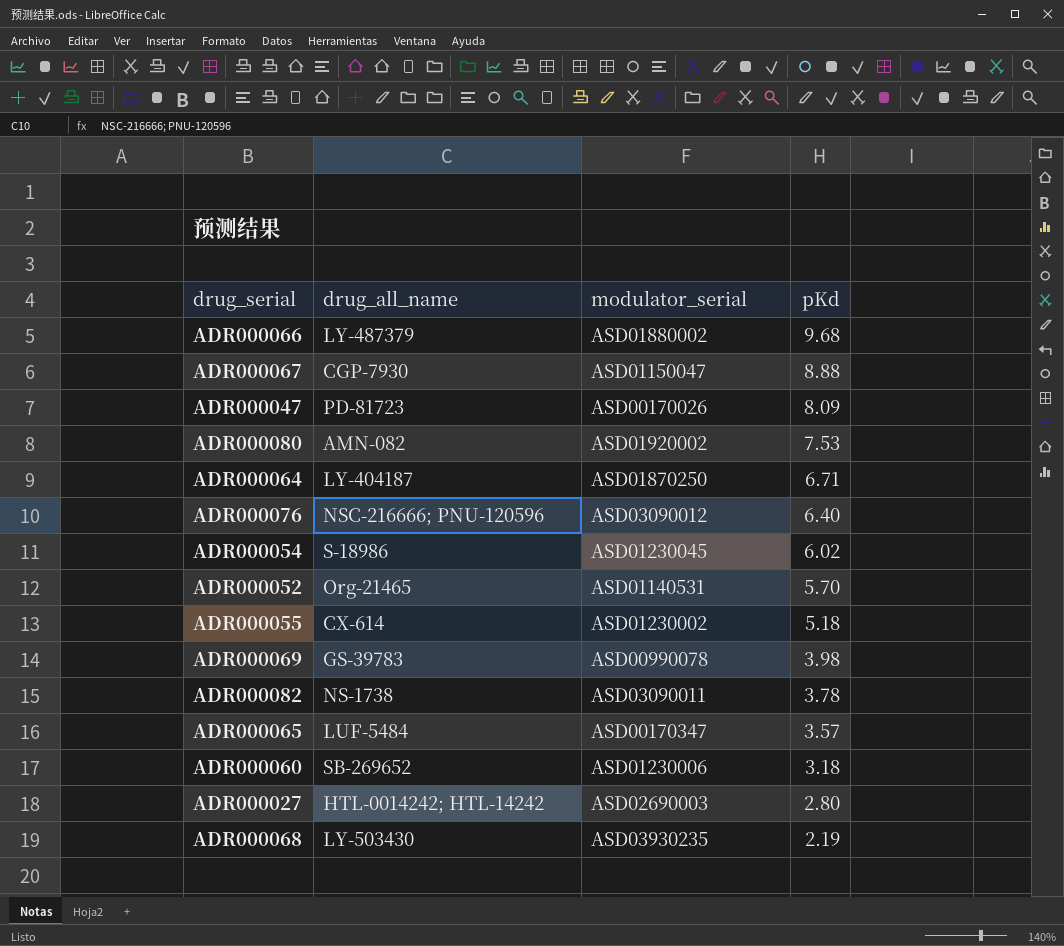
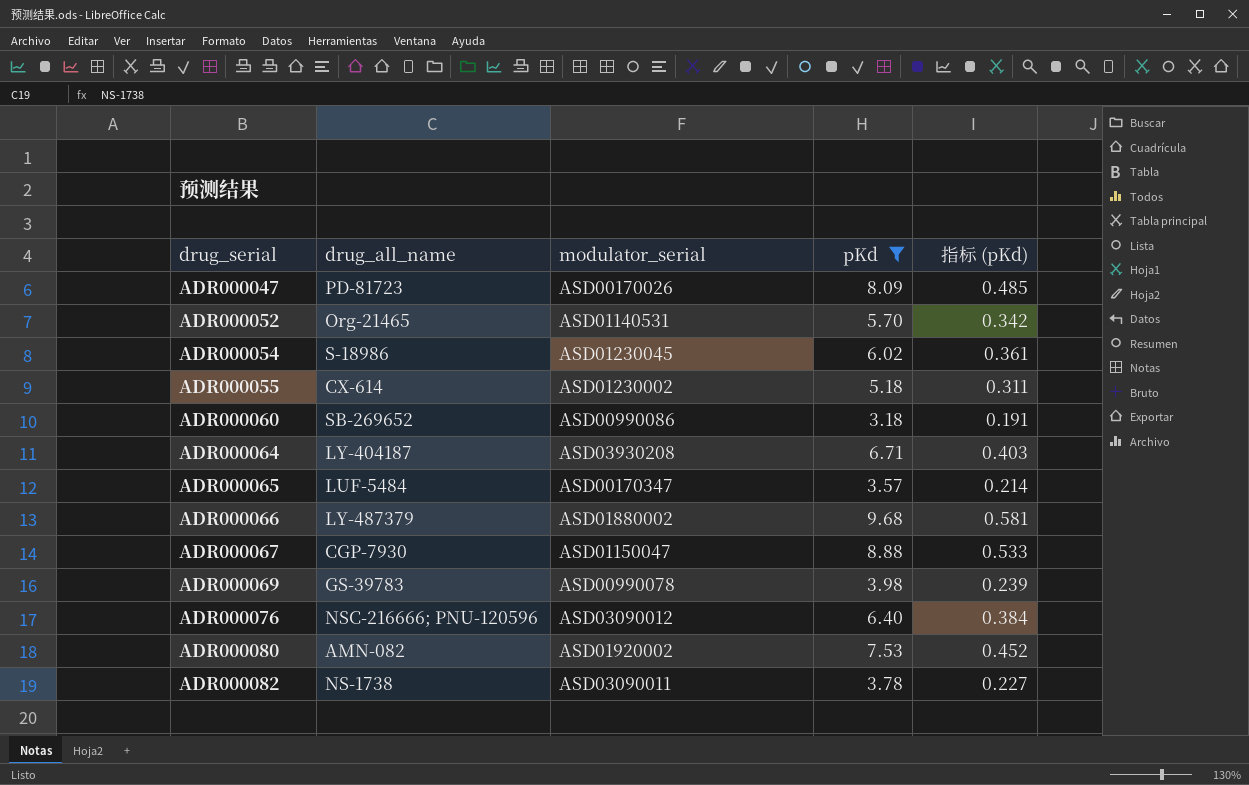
filter: none -> pKd >= 3.18
row order: pKd descending -> drug_serial ascending
column 指标 (pKd) | formula: none -> [pKd] * 0.06
ADR000060 | modulator_serial: ASD01230006 -> ASD00990086
ADR000064 | modulator_serial: ASD01870250 -> ASD03930208

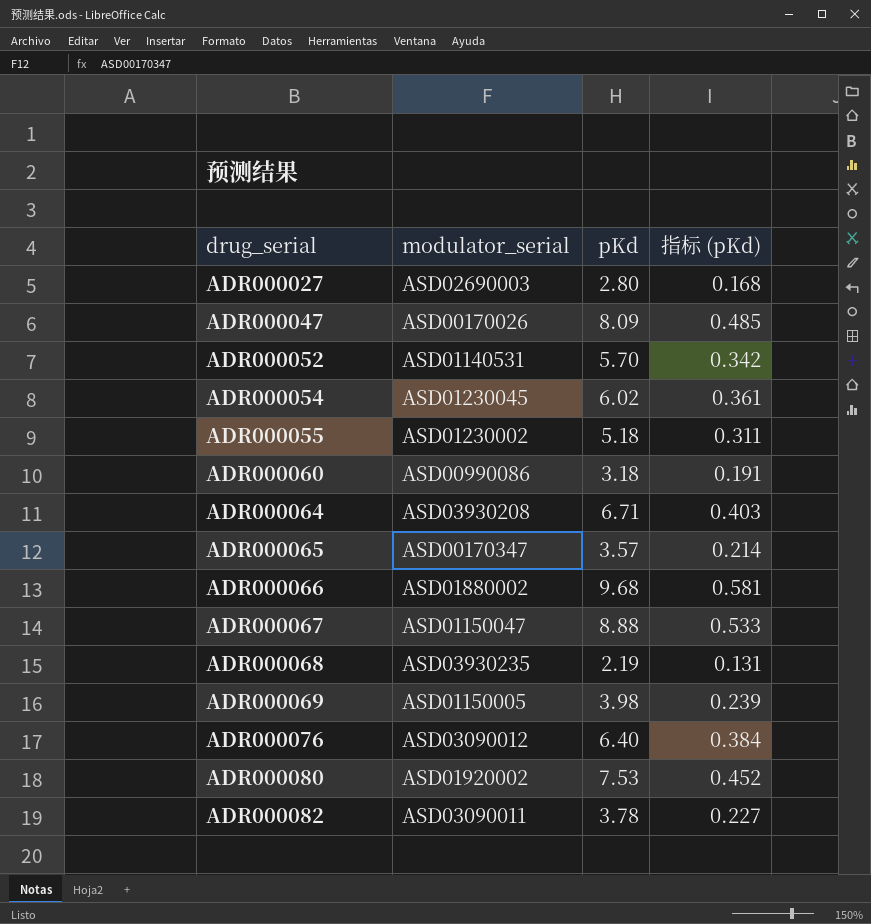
filter: pKd >= 3.18 -> none
column drug_all_name | position: 2 -> none
ADR000069 | modulator_serial: ASD00990078 -> ASD01150005

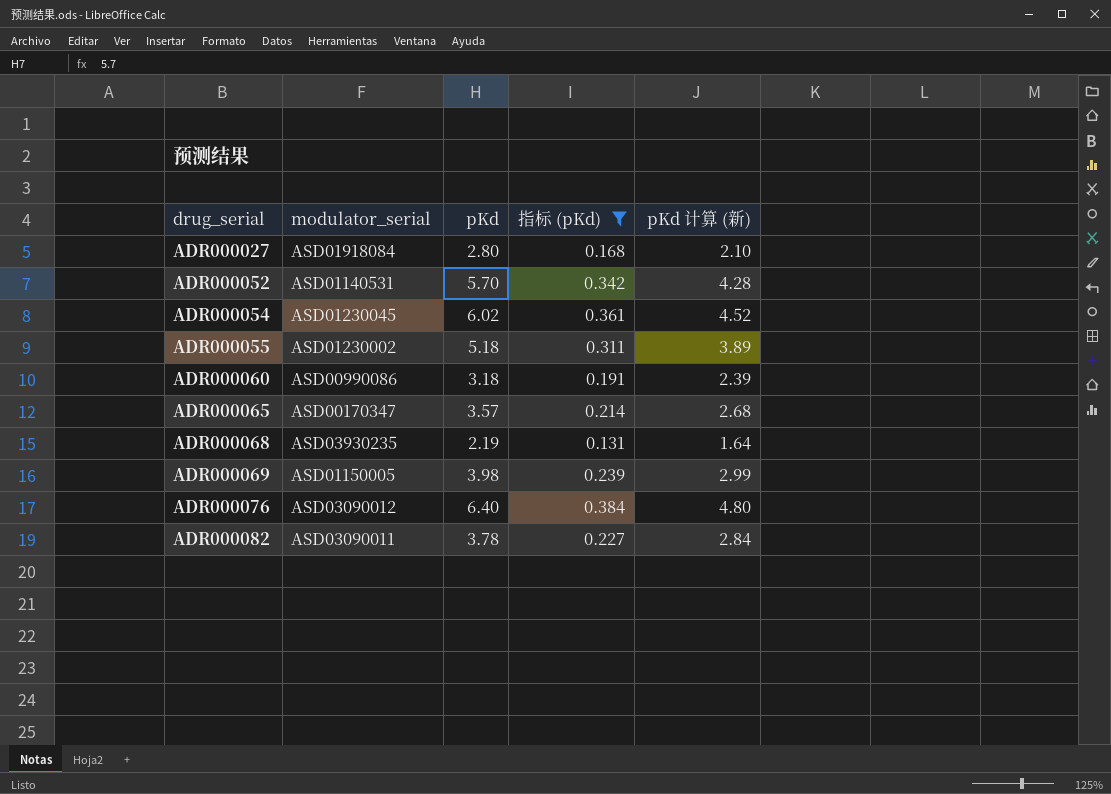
filter: none -> 指标 (pKd) <= 0.384
column pKd 计算 (新) | formula: none -> [pKd] * 0.75
ADR000027 | modulator_serial: ASD02690003 -> ASD01918084

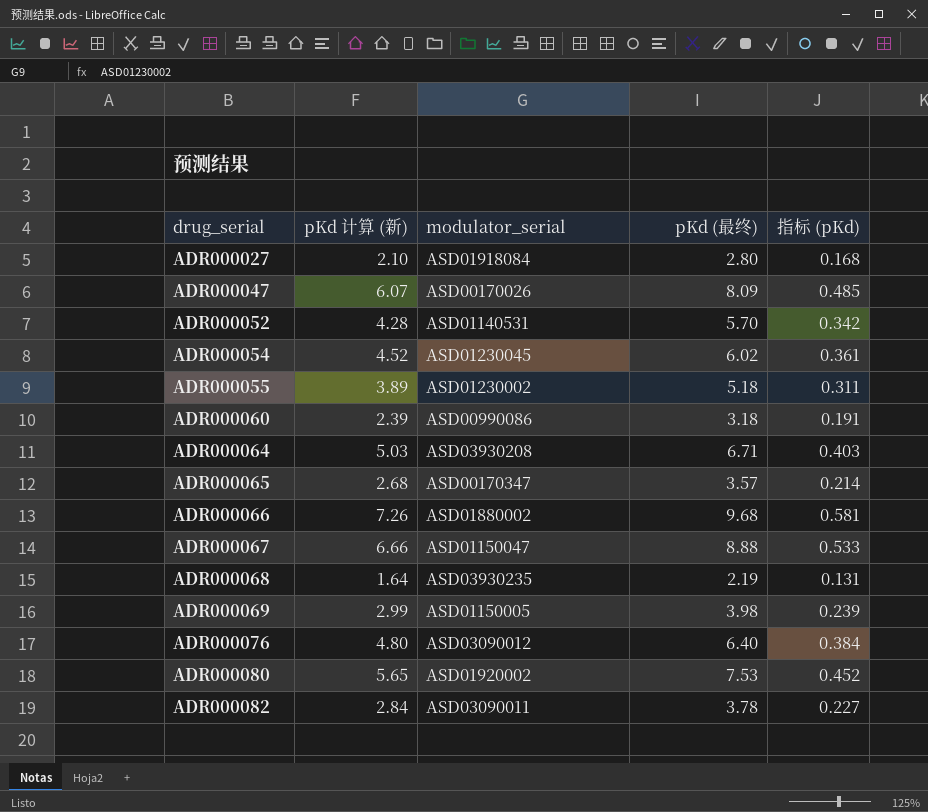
filter: 指标 (pKd) <= 0.384 -> none
column pKd 计算 (新) | position: 5 -> 2
column name: pKd -> pKd (最终)

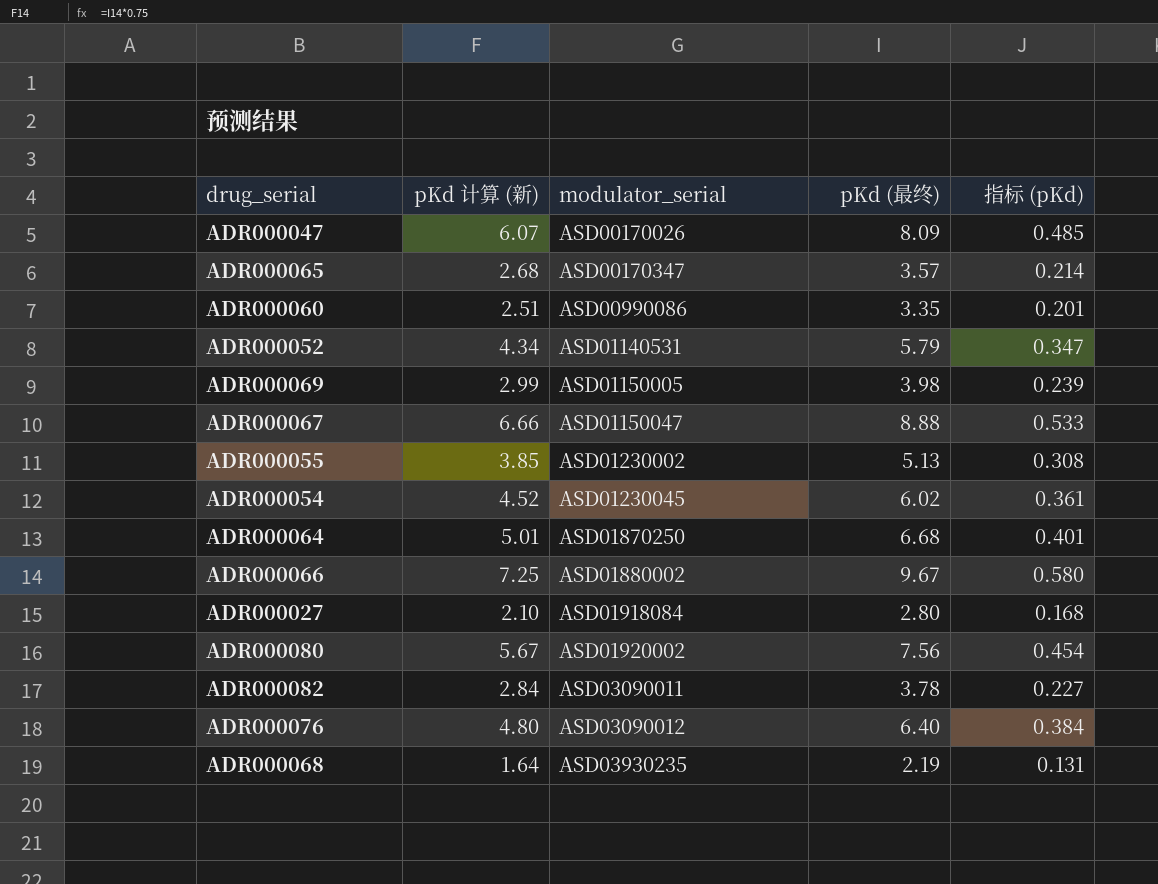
row order: drug_serial ascending -> modulator_serial ascending
ADR000060 | pKd 计算 (新): 2.39 -> 2.51
ADR000060 | pKd (最终): 3.18 -> 3.35
ADR000060 | 指标 (pKd): 0.191 -> 0.201
ADR000052 | pKd 计算 (新): 4.28 -> 4.34
ADR000052 | pKd (最终): 5.70 -> 5.79
ADR000052 | 指标 (pKd): 0.342 -> 0.347
ADR000055 | pKd 计算 (新): 3.89 -> 3.85
ADR000055 | pKd (最终): 5.18 -> 5.13
ADR000055 | 指标 (pKd): 0.311 -> 0.308
ADR000064 | pKd 计算 (新): 5.03 -> 5.01
ADR000064 | modulator_serial: ASD03930208 -> ASD01870250
ADR000064 | pKd (最终): 6.71 -> 6.68
ADR000064 | 指标 (pKd): 0.403 -> 0.401
ADR000066 | pKd 计算 (新): 7.26 -> 7.25
ADR000066 | pKd (最终): 9.68 -> 9.67
ADR000066 | 指标 (pKd): 0.581 -> 0.580
ADR000080 | pKd 计算 (新): 5.65 -> 5.67
ADR000080 | pKd (最终): 7.53 -> 7.56
ADR000080 | 指标 (pKd): 0.452 -> 0.454

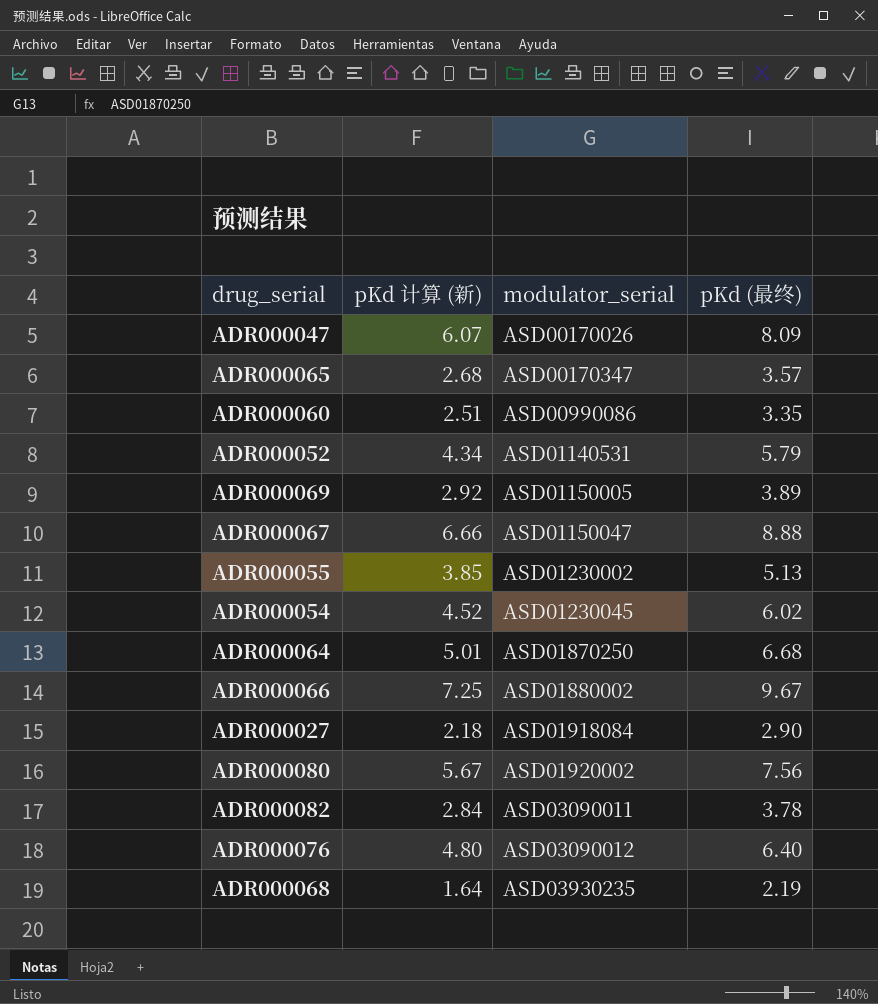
column 指标 (pKd) | formula: [pKd (最终)] * 0.06 -> none
ADR000069 | pKd 计算 (新): 2.99 -> 2.92
ADR000069 | pKd (最终): 3.98 -> 3.89
ADR000027 | pKd 计算 (新): 2.10 -> 2.18
ADR000027 | pKd (最终): 2.80 -> 2.90

